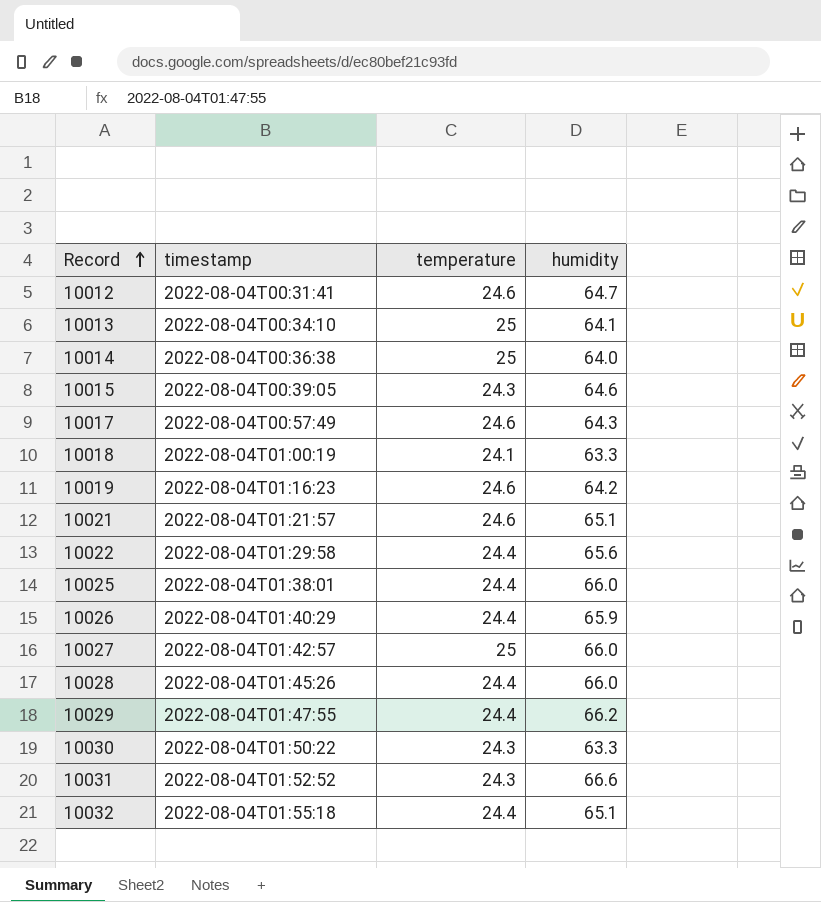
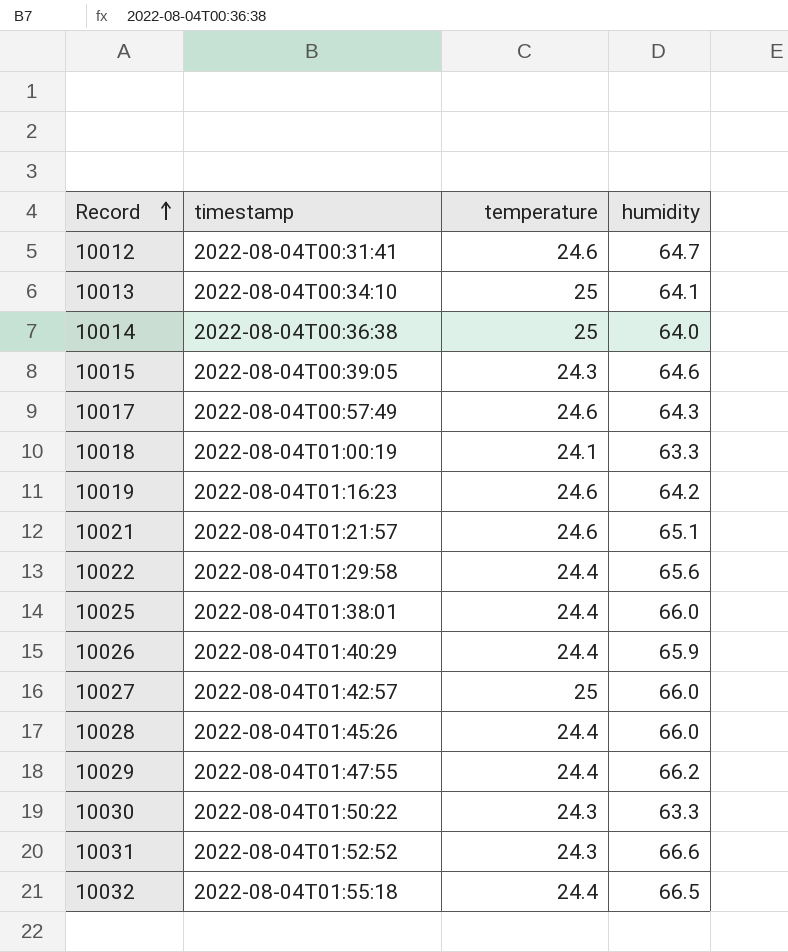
10032 | humidity: 65.1 -> 66.5

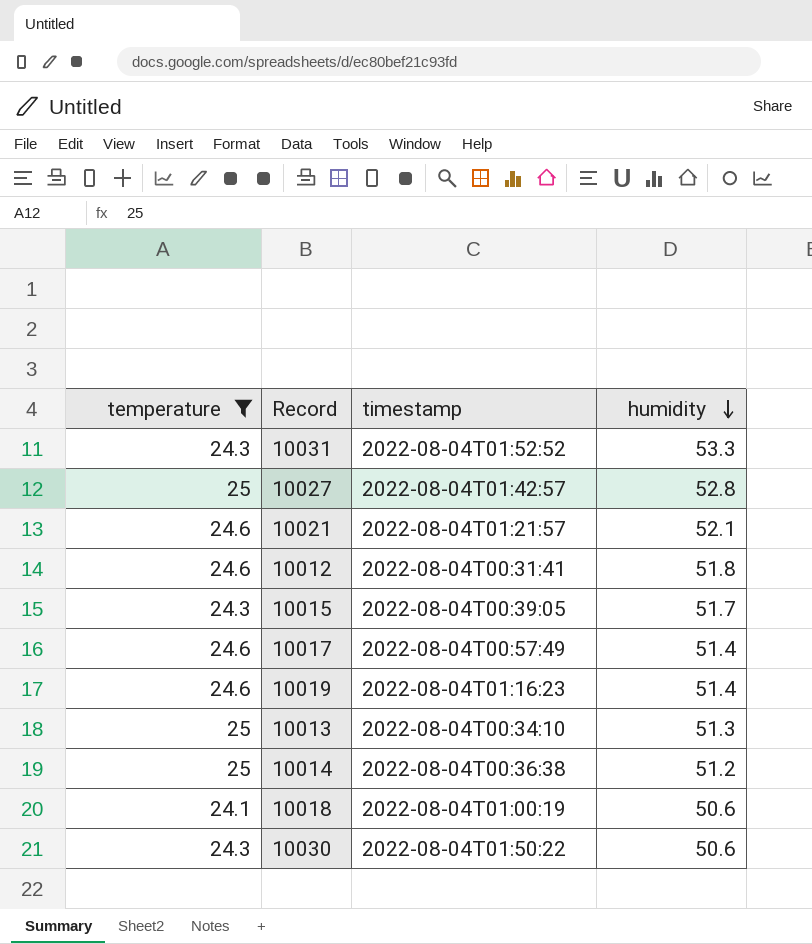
filter: none -> temperature != 24.4
row order: Record ascending -> humidity descending
column temperature | position: 3 -> 1
10031 | humidity: 66.6 -> 53.3
10027 | humidity: 66.0 -> 52.8
10021 | humidity: 65.1 -> 52.1
10012 | humidity: 64.7 -> 51.8
10015 | humidity: 64.6 -> 51.7
10017 | humidity: 64.3 -> 51.4
10019 | humidity: 64.2 -> 51.4
10013 | humidity: 64.1 -> 51.3
10014 | humidity: 64.0 -> 51.2
10018 | humidity: 63.3 -> 50.6
10030 | humidity: 63.3 -> 50.6

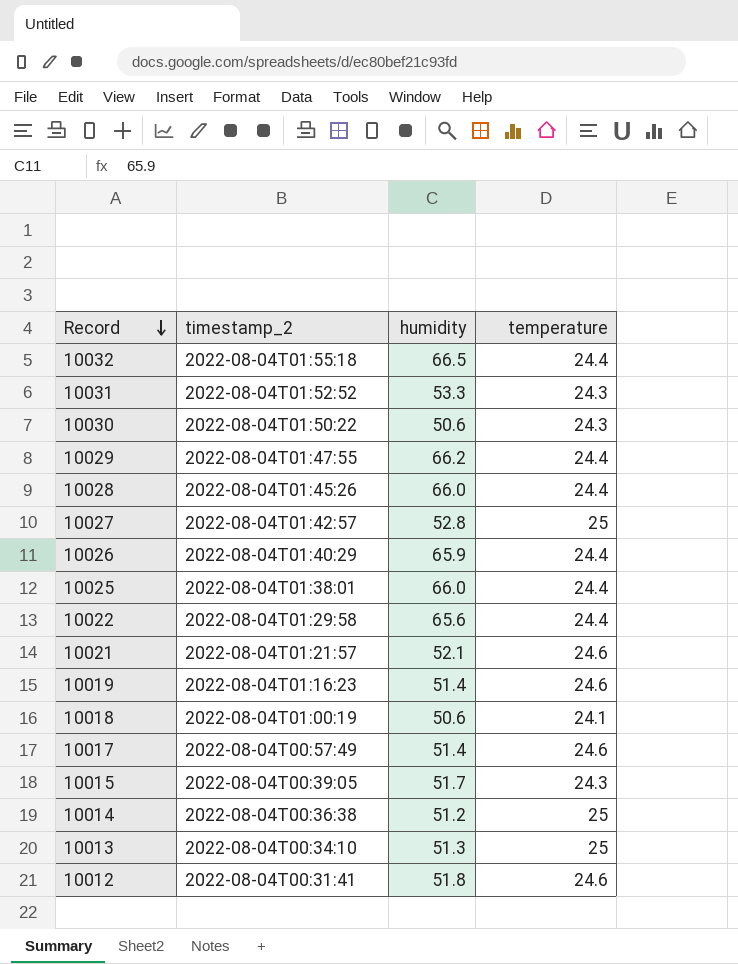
filter: temperature != 24.4 -> none
row order: humidity descending -> Record descending
column name: timestamp -> timestamp_2
column temperature | position: 1 -> 4

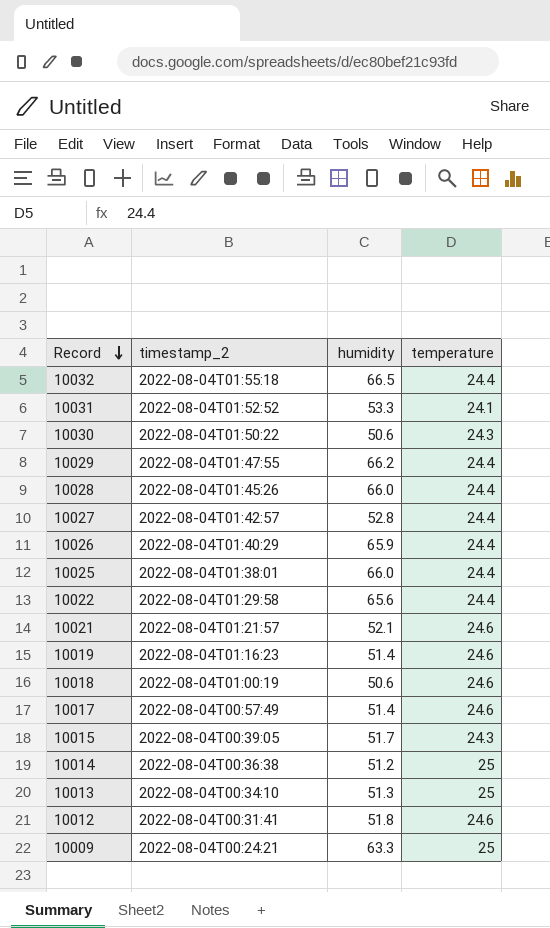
10031 | temperature: 24.3 -> 24.1
10027 | temperature: 25 -> 24.4
10018 | temperature: 24.1 -> 24.6
row 10009: none -> 2022-08-04T00:24:21 | 63.3 | 25

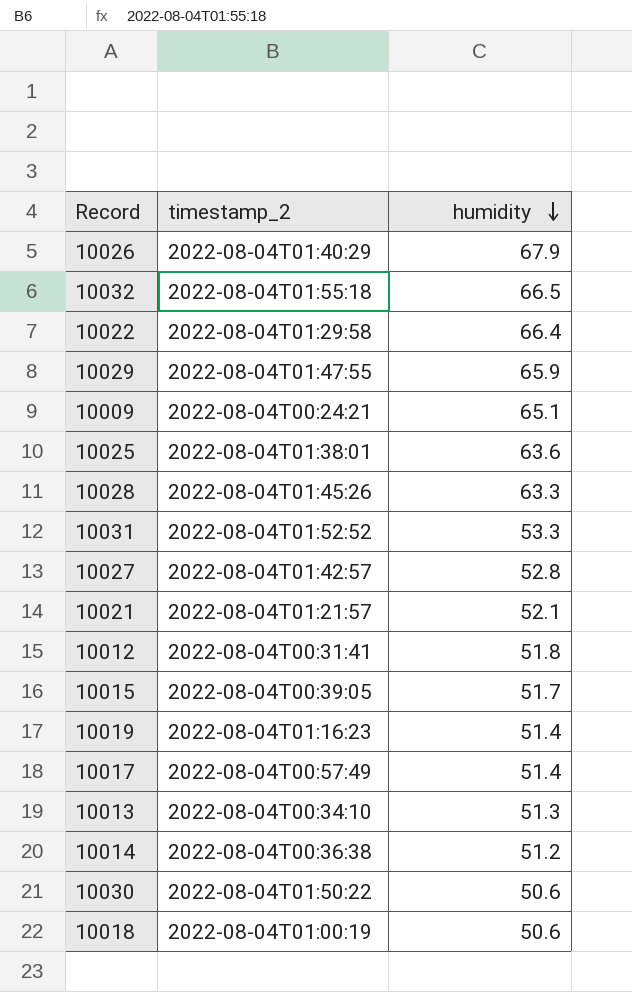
row order: Record descending -> humidity descending
column temperature | position: 4 -> none
10026 | humidity: 65.9 -> 67.9
10022 | humidity: 65.6 -> 66.4
10029 | humidity: 66.2 -> 65.9
10009 | humidity: 63.3 -> 65.1
10025 | humidity: 66.0 -> 63.6
10028 | humidity: 66.0 -> 63.3

